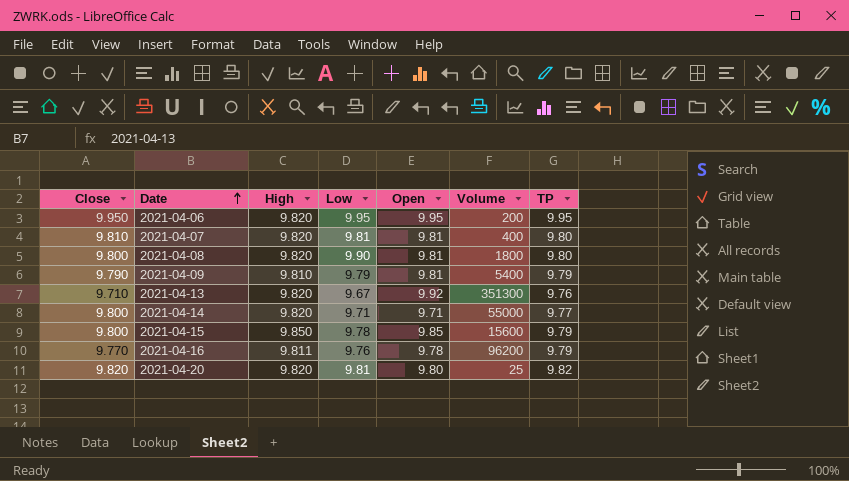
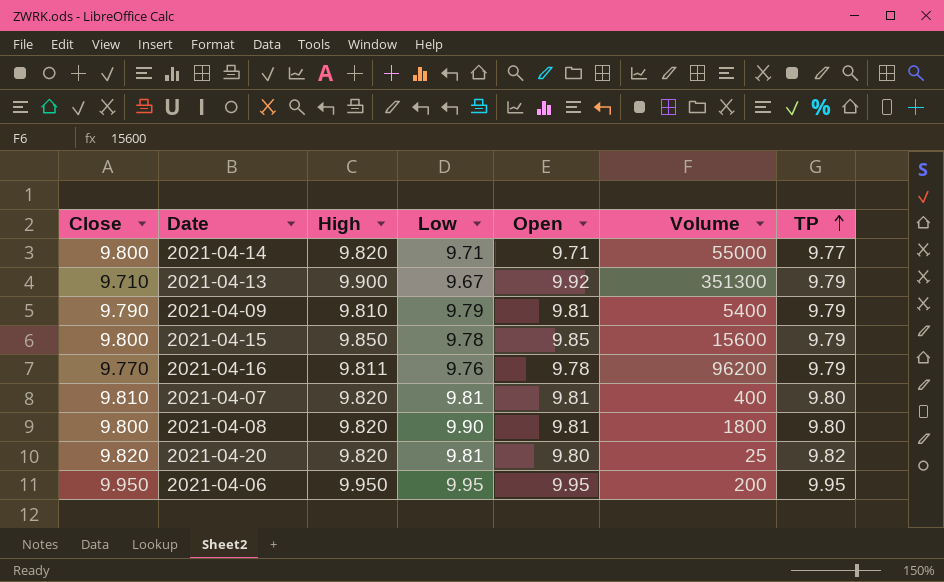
row order: Date ascending -> TP ascending
2021-04-13 | High: 9.820 -> 9.900
2021-04-13 | TP: 9.76 -> 9.79
2021-04-06 | High: 9.820 -> 9.950

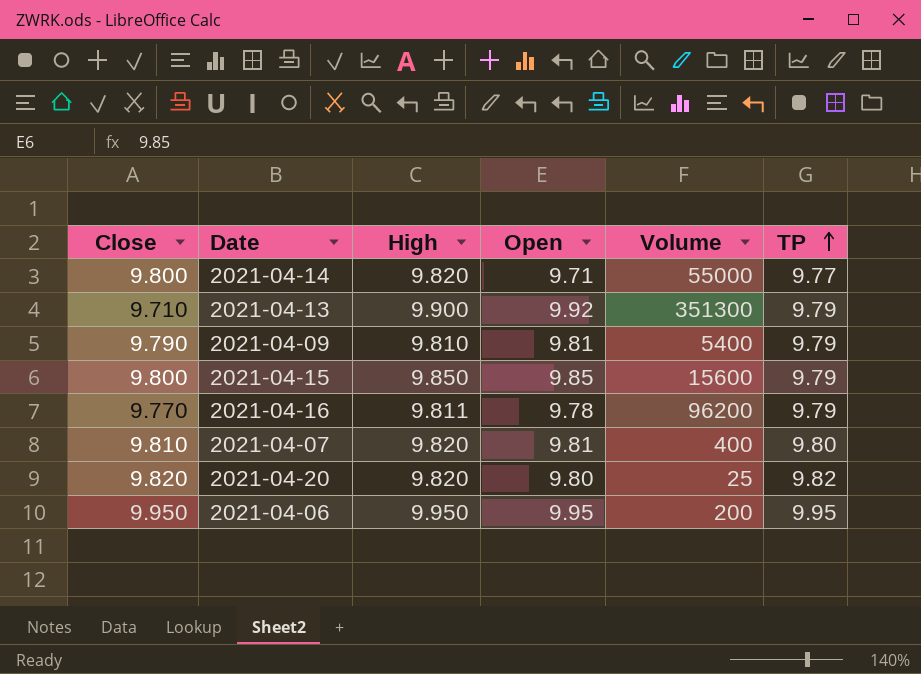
column Low | position: 4 -> none
row 2021-04-08: 9.800 | 9.820 | 9.90 | 9.81 | 1800 | 9.80 -> none

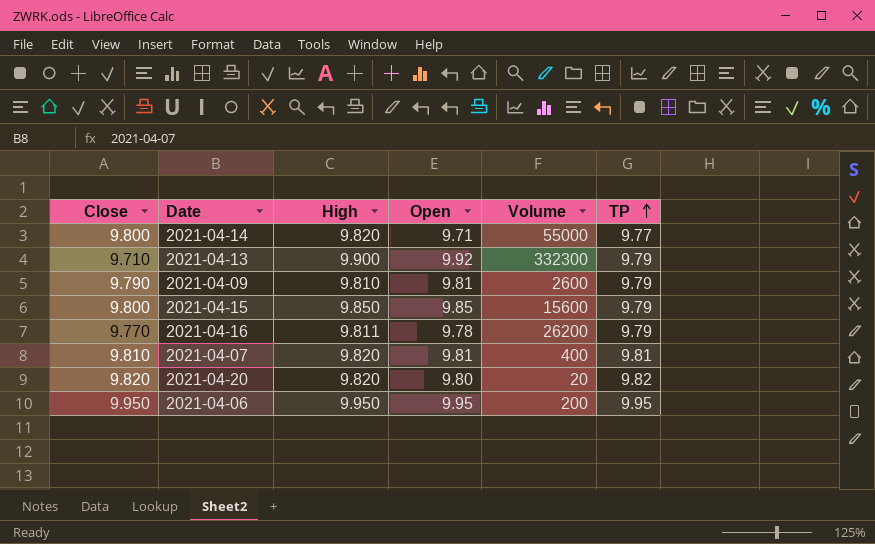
2021-04-13 | Volume: 351300 -> 332300
2021-04-09 | Volume: 5400 -> 2600
2021-04-16 | Volume: 96200 -> 26200
2021-04-07 | TP: 9.80 -> 9.81
2021-04-20 | Volume: 25 -> 20

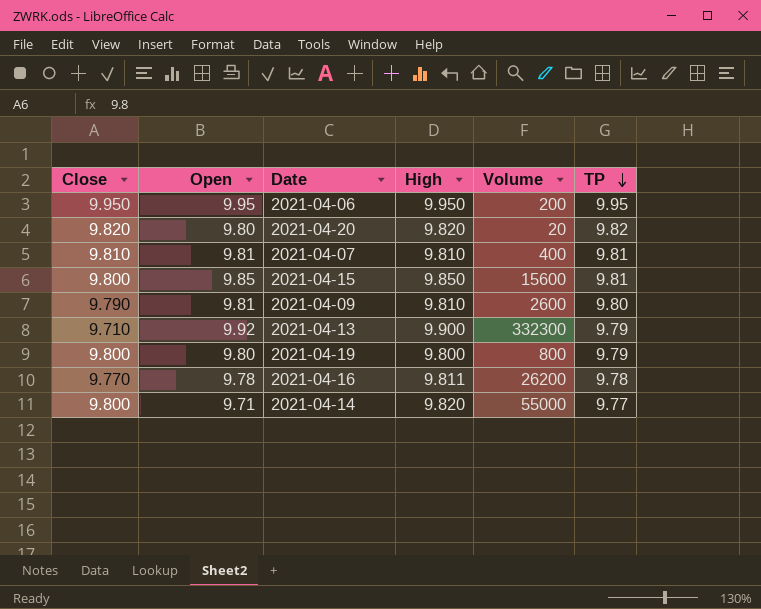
row order: TP ascending -> TP descending
column Open | position: 4 -> 2
2021-04-07 | High: 9.820 -> 9.810
2021-04-15 | TP: 9.79 -> 9.81
2021-04-09 | TP: 9.79 -> 9.80
row 2021-04-19: none -> 9.800 | 9.80 | 9.800 | 800 | 9.79
2021-04-16 | TP: 9.79 -> 9.78

